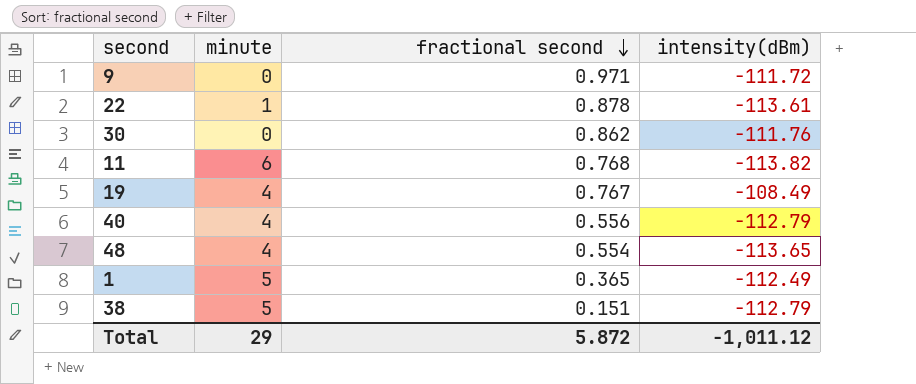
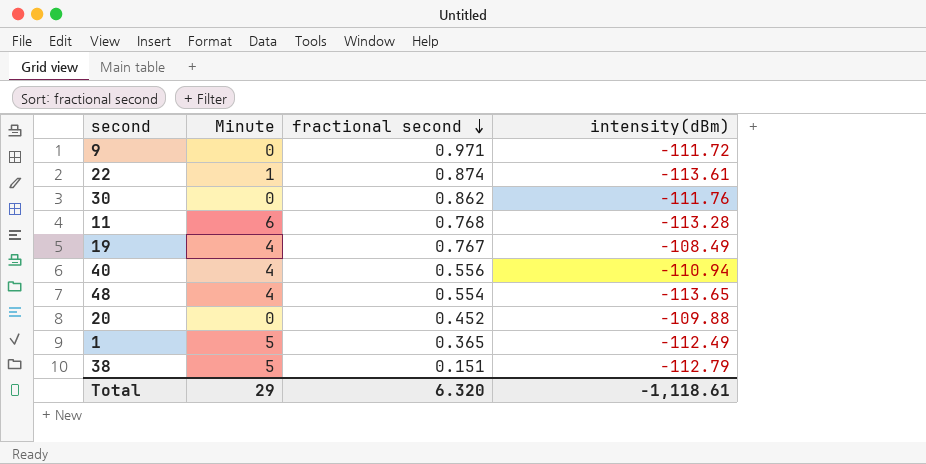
column name: minute -> Minute
22 | fractional second: 0.878 -> 0.874
11 | intensity(dBm): -113.82 -> -113.28
40 | intensity(dBm): -112.79 -> -110.94
row 20: none -> 0 | 0.452 | -109.88
Total | fractional second: 5.872 -> 6.320
Total | intensity(dBm): -1,011.12 -> -1,118.61

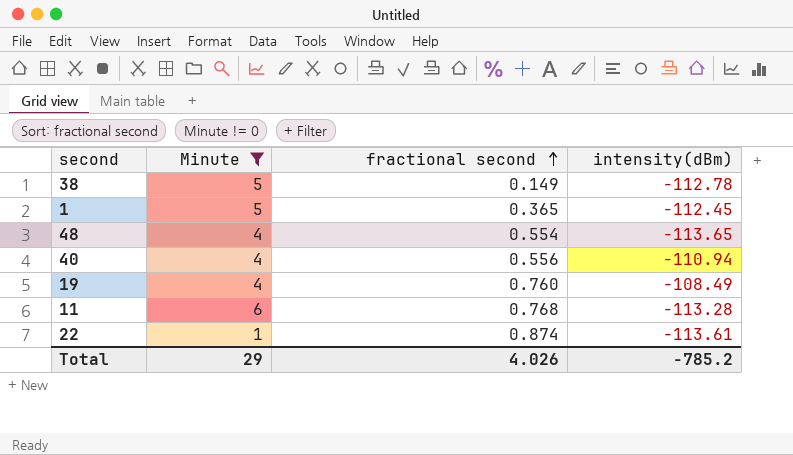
filter: none -> Minute != 0
row order: fractional second descending -> fractional second ascending
38 | fractional second: 0.151 -> 0.149
38 | intensity(dBm): -112.79 -> -112.78
1 | intensity(dBm): -112.49 -> -112.45
19 | fractional second: 0.767 -> 0.760
Total | fractional second: 6.320 -> 4.026
Total | intensity(dBm): -1,118.61 -> -785.2

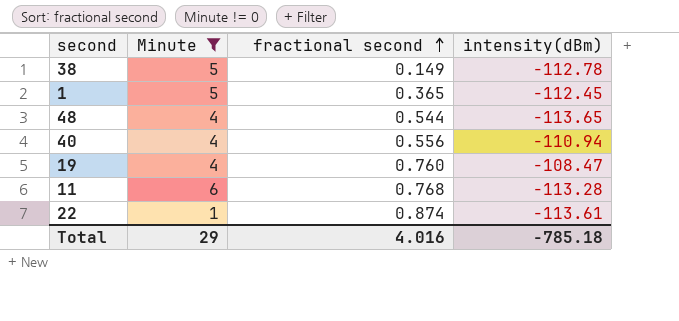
48 | fractional second: 0.554 -> 0.544
19 | intensity(dBm): -108.49 -> -108.47
Total | fractional second: 4.026 -> 4.016
Total | intensity(dBm): -785.2 -> -785.18

